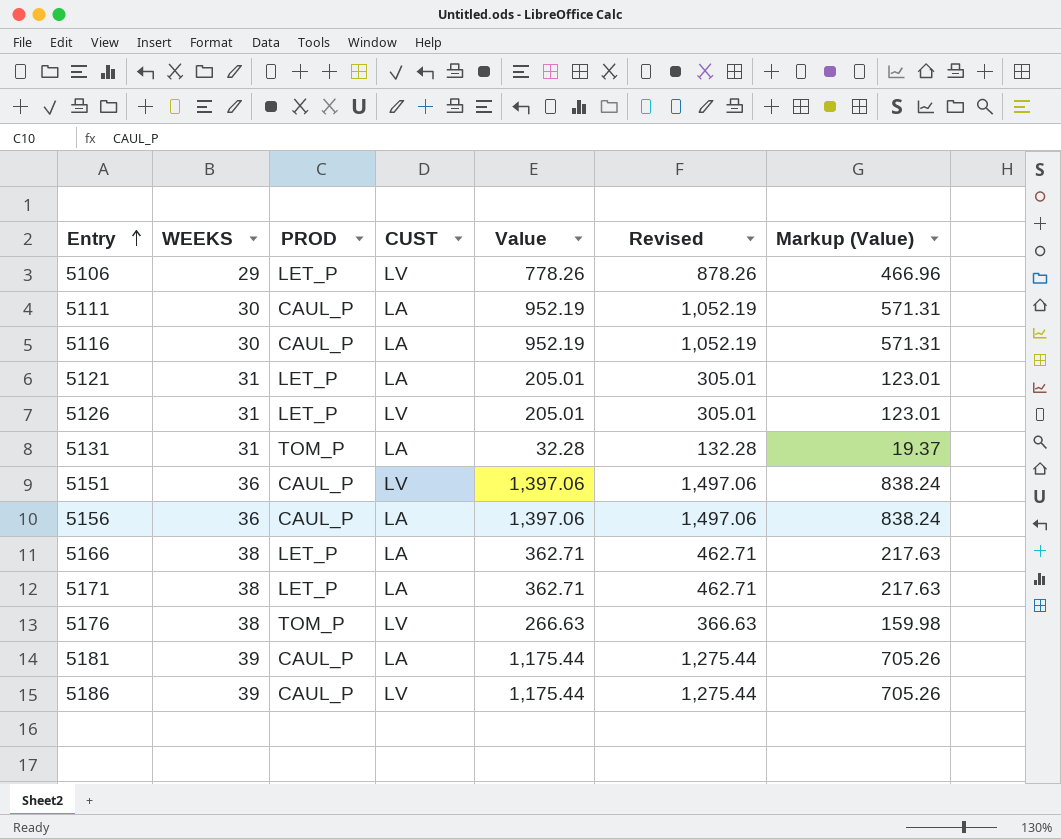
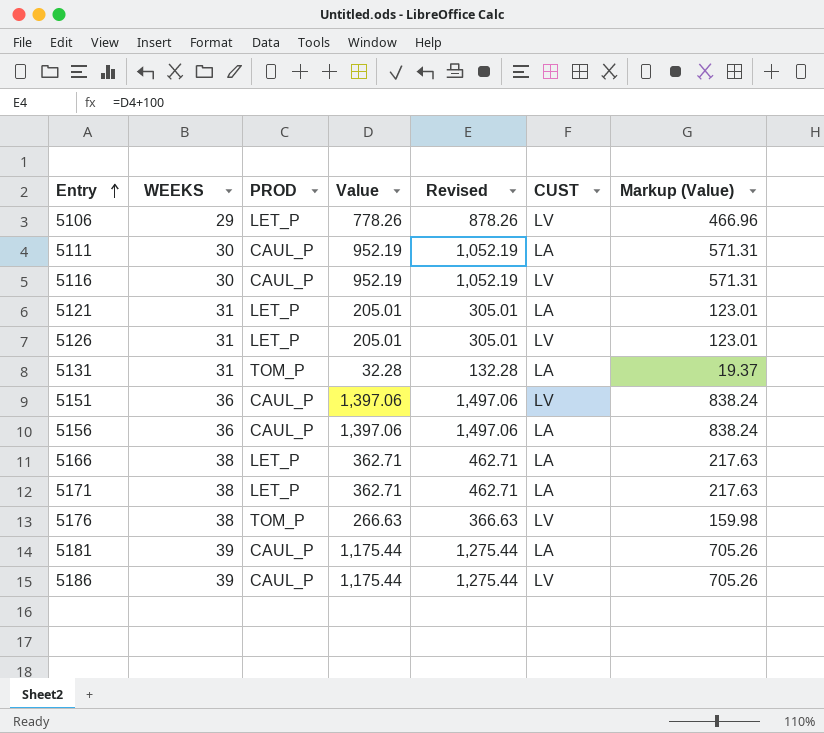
column CUST | position: 4 -> 6
5116 | CUST: LA -> LV

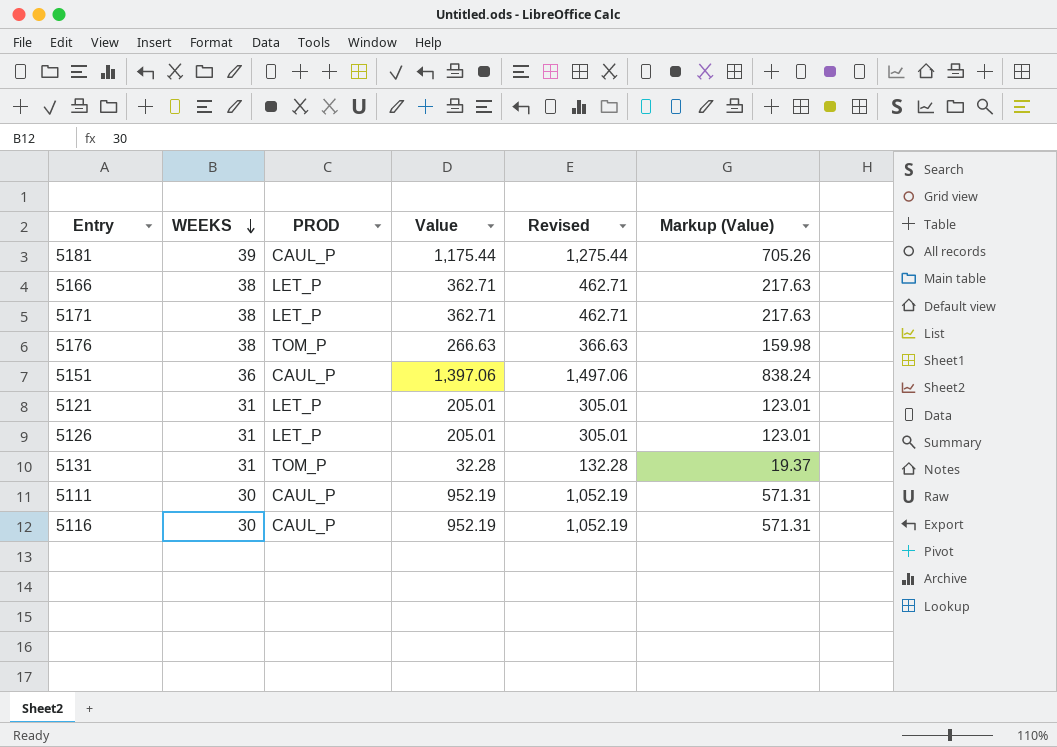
row order: Entry ascending -> WEEKS descending
column CUST | position: 6 -> none
row 5106: 29 | LET_P | 778.26 | 878.26 | LV | 466.96 -> none
row 5156: 36 | CAUL_P | 1,397.06 | 1,497.06 | LA | 838.24 -> none
row 5186: 39 | CAUL_P | 1,175.44 | 1,275.44 | LV | 705.26 -> none

